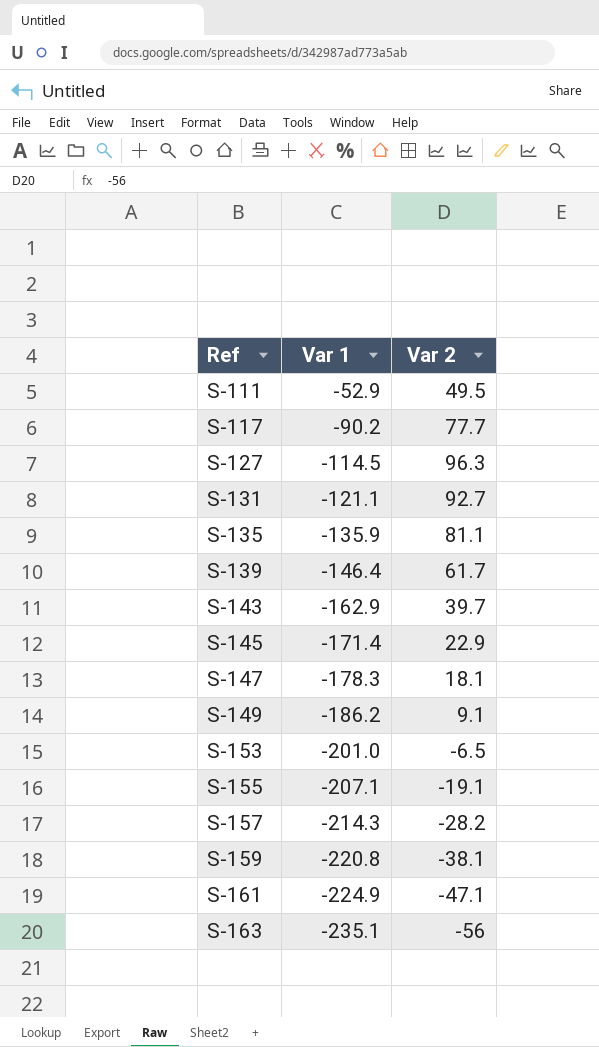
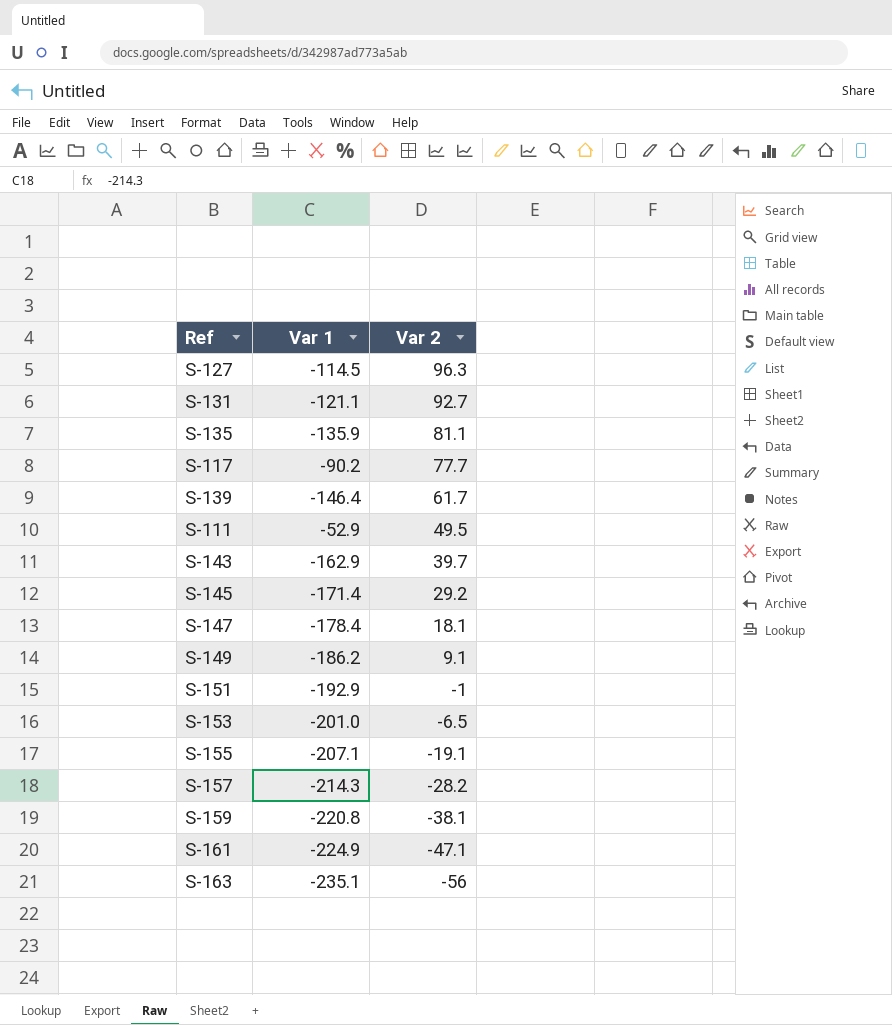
row order: Ref ascending -> Var 2 descending
S-145 | Var 2: 22.9 -> 29.2
S-147 | Var 1: -178.3 -> -178.4
row S-151: none -> -192.9 | -1

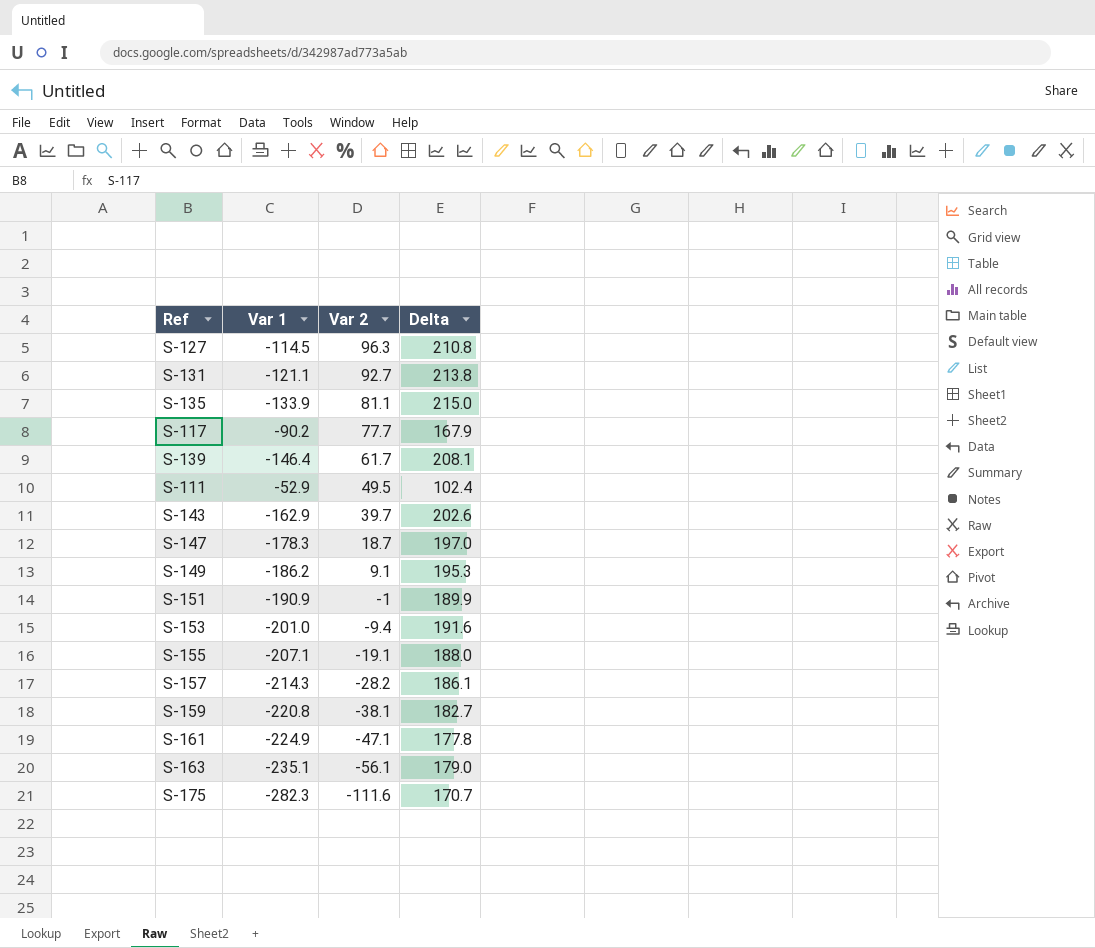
column Delta | formula: none -> [Var 2] - [Var 1]
row S-145: -171.4 | 29.2 -> none
S-135 | Var 1: -135.9 -> -133.9
S-147 | Var 1: -178.4 -> -178.3
S-147 | Var 2: 18.1 -> 18.7
S-151 | Var 1: -192.9 -> -190.9
S-153 | Var 2: -6.5 -> -9.4
S-163 | Var 2: -56 -> -56.1
row S-175: none -> -282.3 | -111.6 | 170.7

